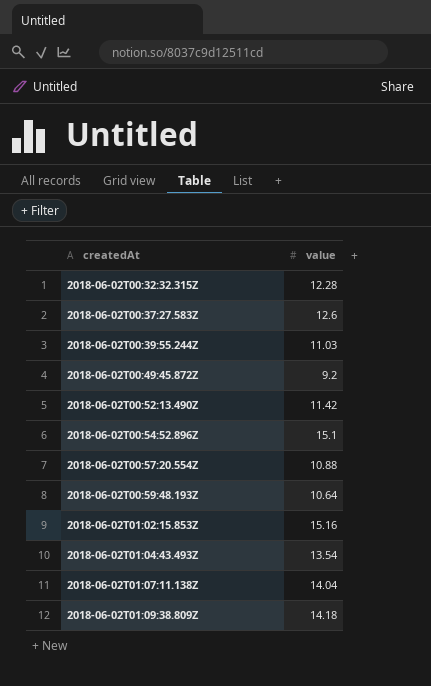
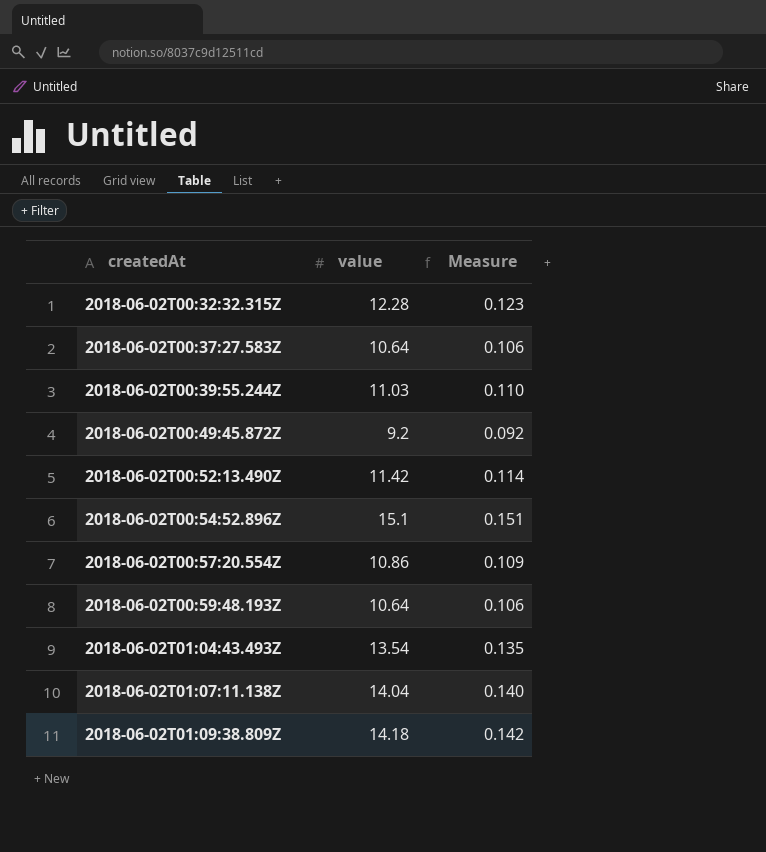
column Measure | formula: none -> [value] * 0.01
row 2018-06-02T01:02:15.853Z: 15.16 -> none
2018-06-02T00:37:27.583Z | value: 12.6 -> 10.64
2018-06-02T00:57:20.554Z | value: 10.88 -> 10.86

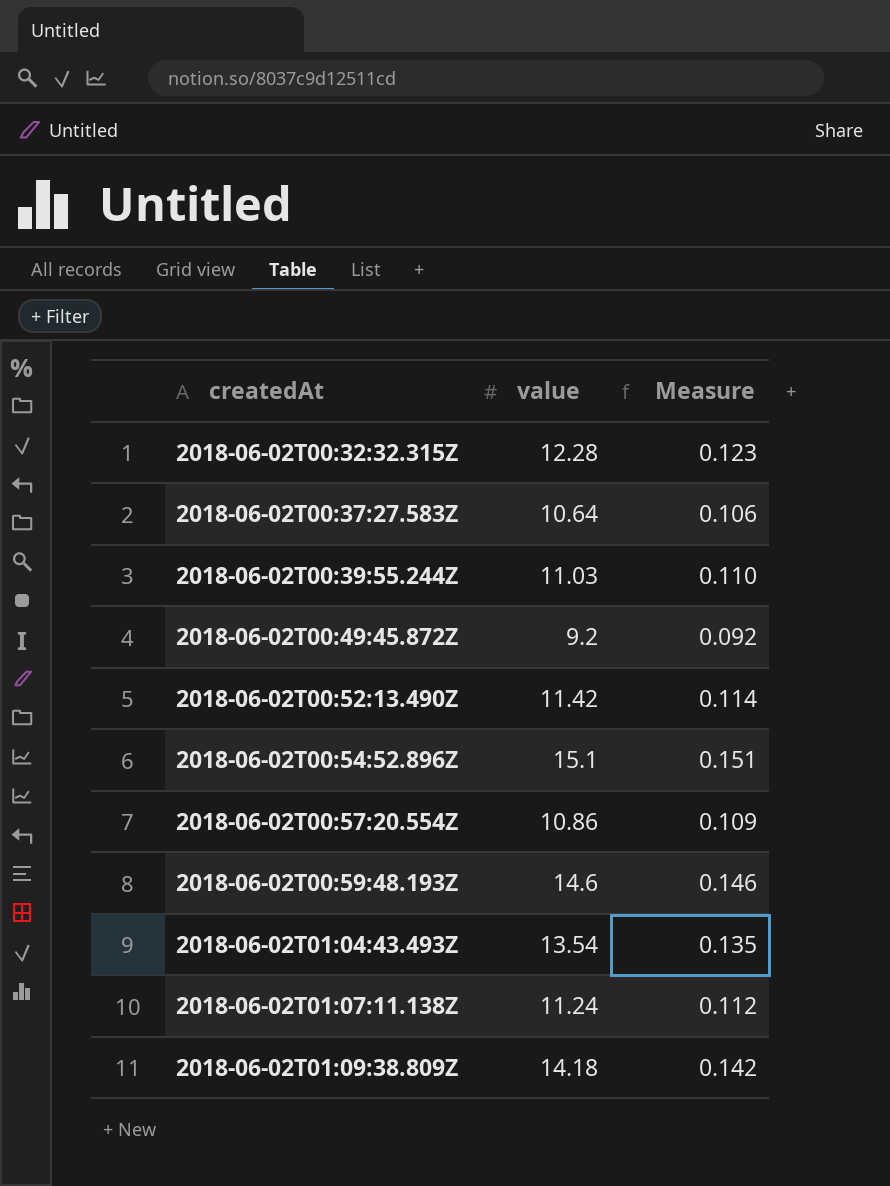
2018-06-02T00:59:48.193Z | value: 10.64 -> 14.6
2018-06-02T00:59:48.193Z | Measure: 0.106 -> 0.146
2018-06-02T01:07:11.138Z | value: 14.04 -> 11.24
2018-06-02T01:07:11.138Z | Measure: 0.140 -> 0.112

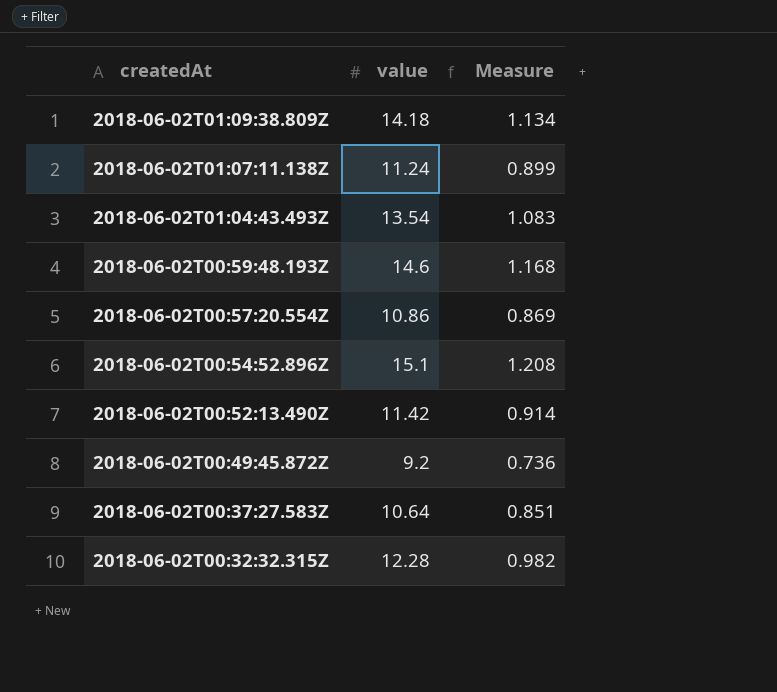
row order: createdAt ascending -> createdAt descending
column Measure | formula: [value] * 0.01 -> [value] * 0.08
row 2018-06-02T00:39:55.244Z: 11.03 | 0.110 -> none

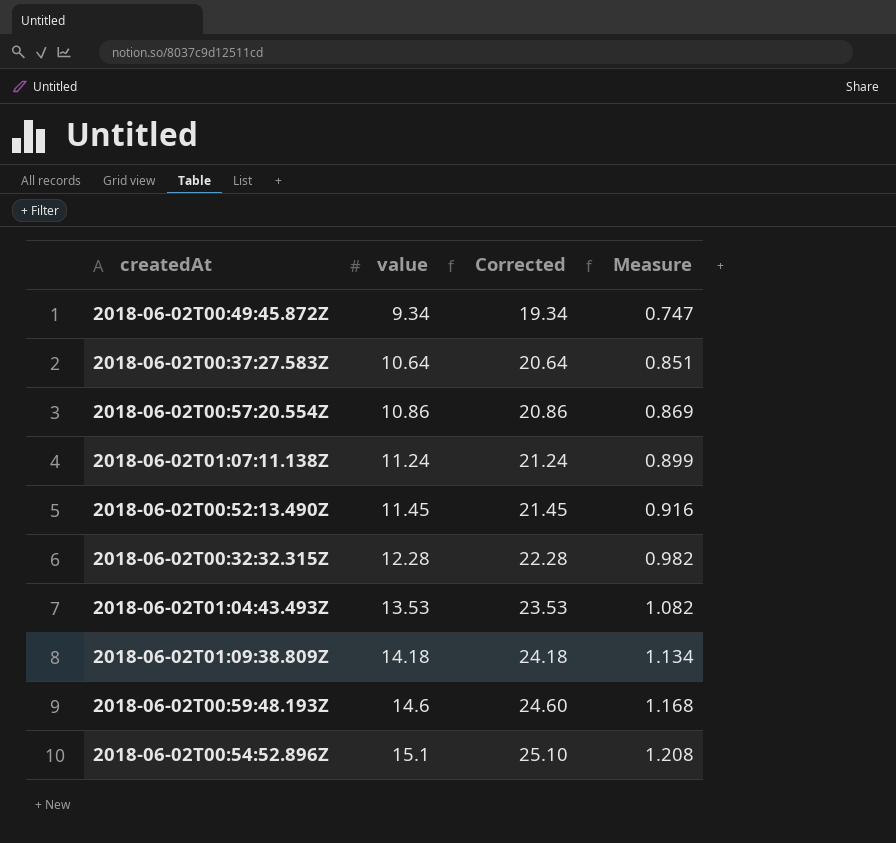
row order: createdAt descending -> value ascending
column Corrected | formula: none -> [value] + 10
2018-06-02T00:49:45.872Z | value: 9.2 -> 9.34
2018-06-02T00:49:45.872Z | Measure: 0.736 -> 0.747
2018-06-02T00:52:13.490Z | value: 11.42 -> 11.45
2018-06-02T00:52:13.490Z | Measure: 0.914 -> 0.916
2018-06-02T01:04:43.493Z | value: 13.54 -> 13.53
2018-06-02T01:04:43.493Z | Measure: 1.083 -> 1.082

